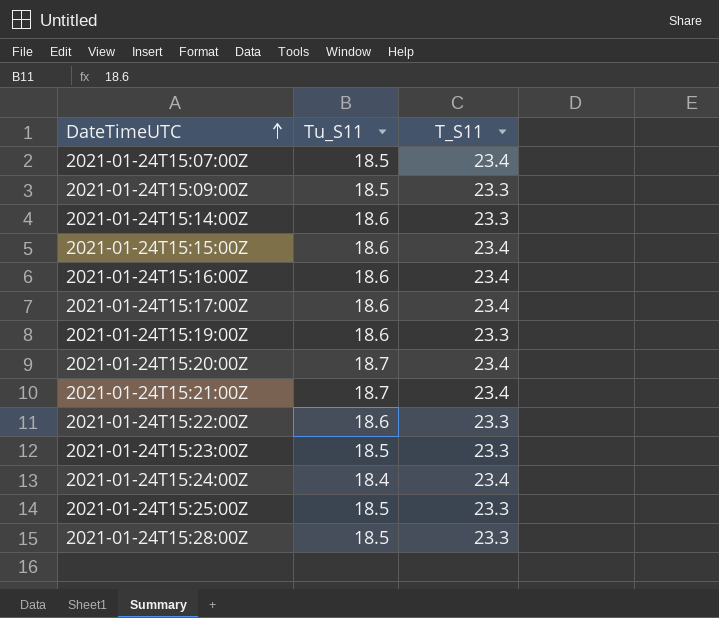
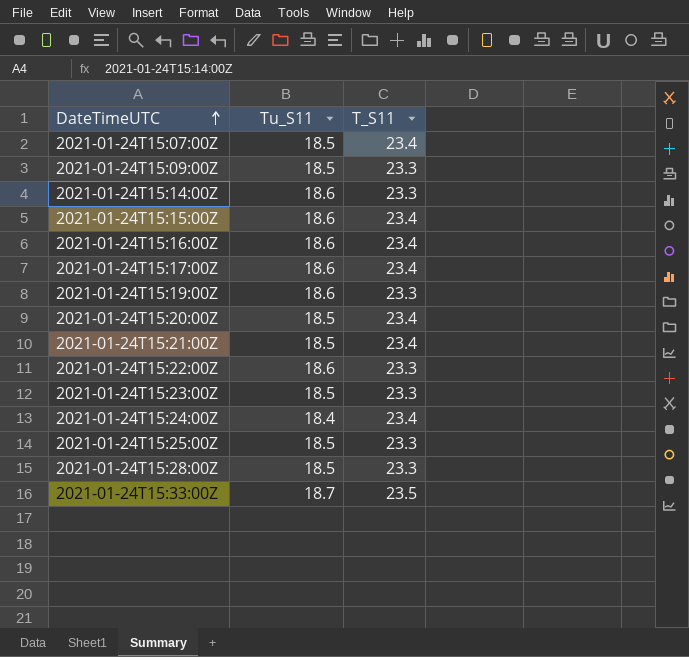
2021-01-24T15:20:00Z | Tu_S11: 18.7 -> 18.5
2021-01-24T15:21:00Z | Tu_S11: 18.7 -> 18.5
row 2021-01-24T15:33:00Z: none -> 18.7 | 23.5

